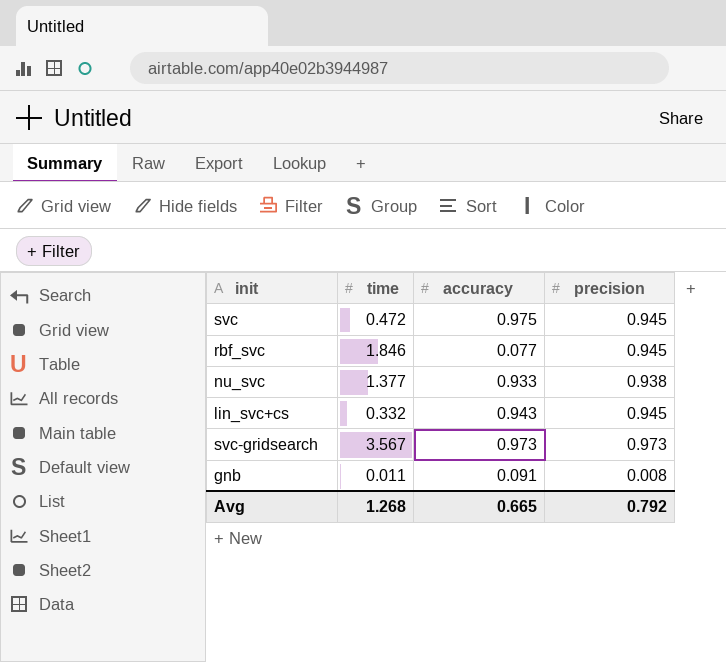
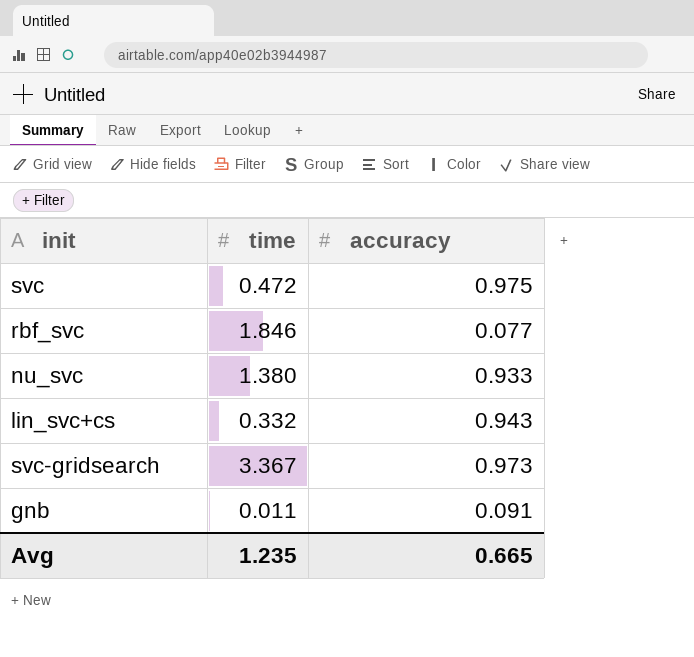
column precision | position: 4 -> none
nu_svc | time: 1.377 -> 1.380
svc-gridsearch | time: 3.567 -> 3.367
Avg | time: 1.268 -> 1.235

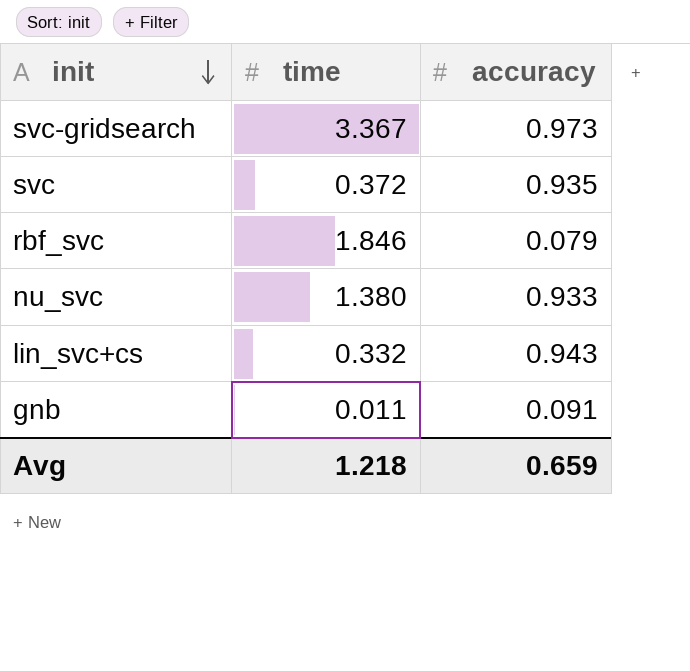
row order: none -> init descending
svc | time: 0.472 -> 0.372
svc | accuracy: 0.975 -> 0.935
rbf_svc | accuracy: 0.077 -> 0.079
Avg | time: 1.235 -> 1.218
Avg | accuracy: 0.665 -> 0.659

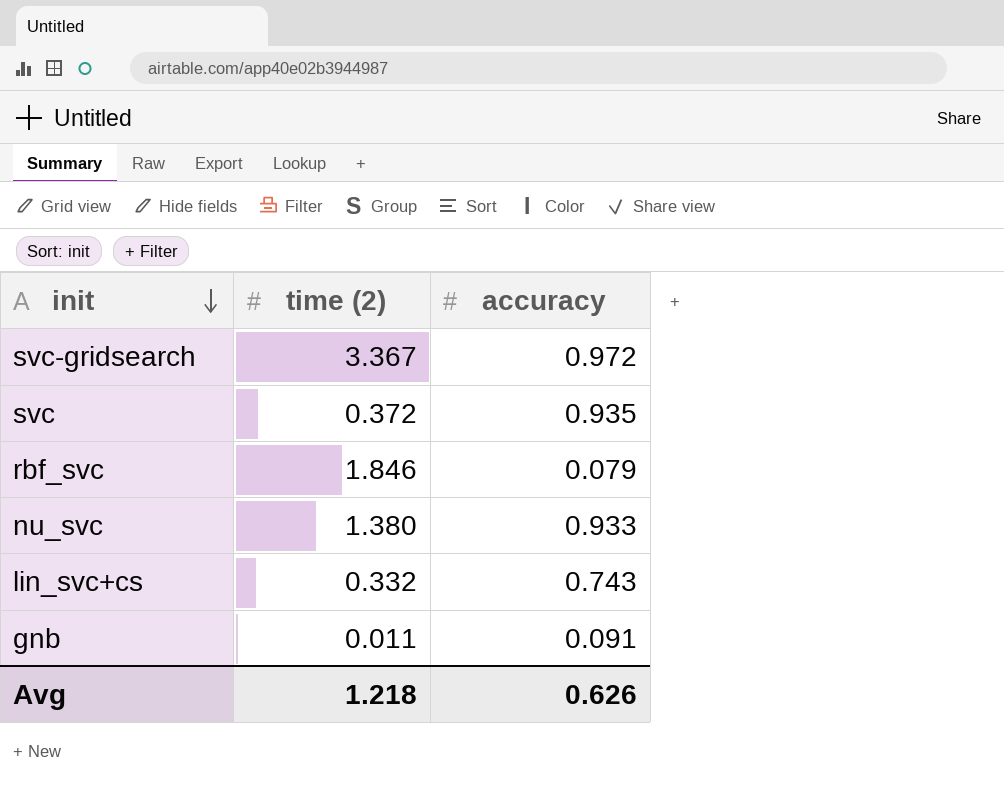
column name: time -> time (2)
svc-gridsearch | accuracy: 0.973 -> 0.972
lin_svc+cs | accuracy: 0.943 -> 0.743
Avg | accuracy: 0.659 -> 0.626

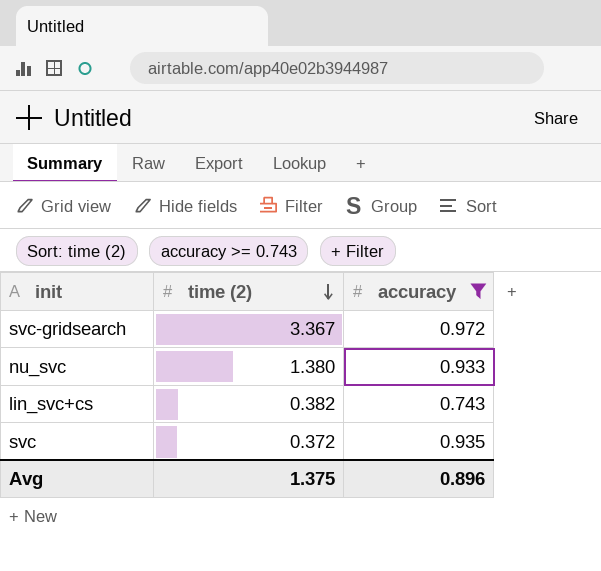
filter: none -> accuracy >= 0.743
row order: init descending -> time (2) descending
lin_svc+cs | time (2): 0.332 -> 0.382
Avg | time (2): 1.218 -> 1.375
Avg | accuracy: 0.626 -> 0.896

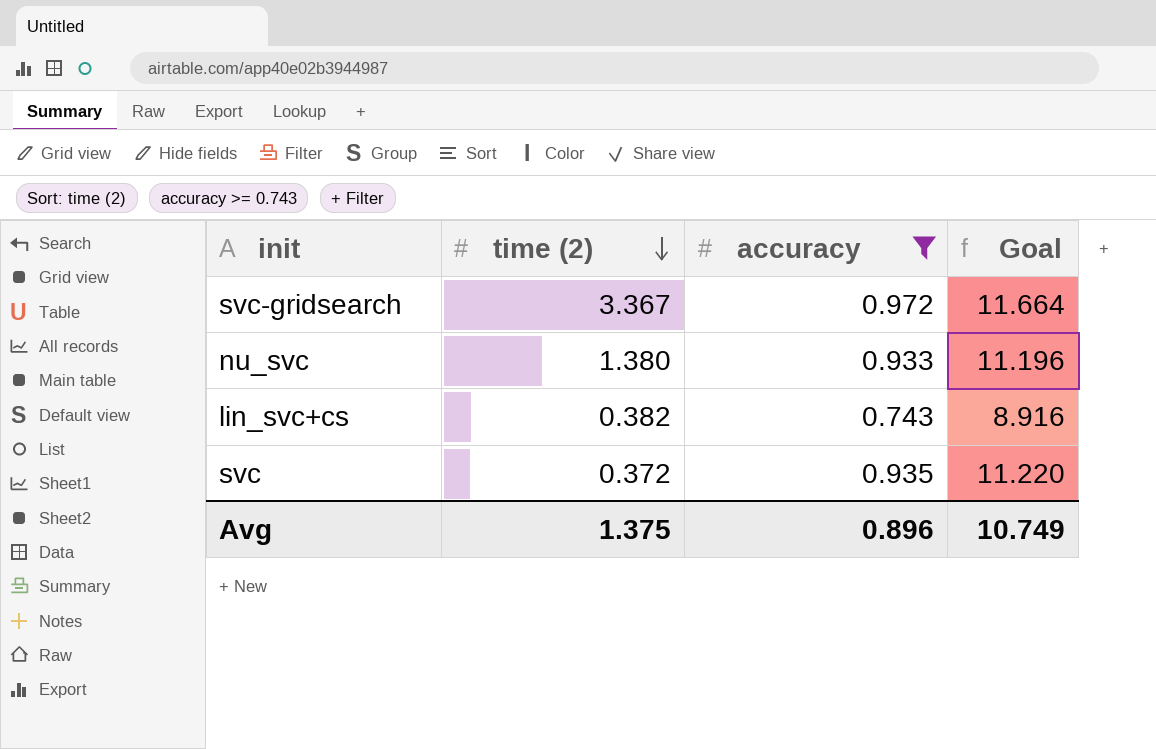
column Goal | formula: none -> [accuracy] * 12

